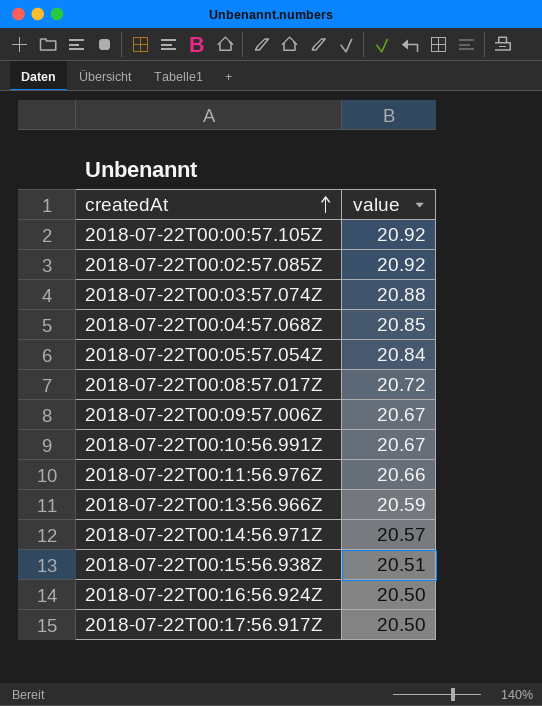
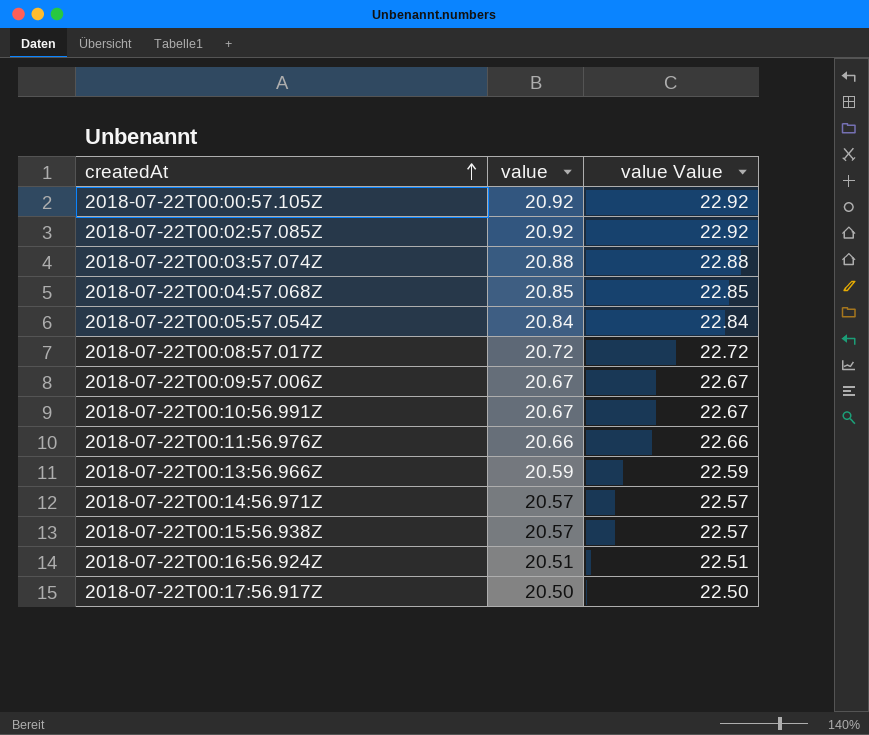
column value Value | formula: none -> [value] + 2
2018-07-22T00:15:56.938Z | value: 20.51 -> 20.57
2018-07-22T00:16:56.924Z | value: 20.50 -> 20.51

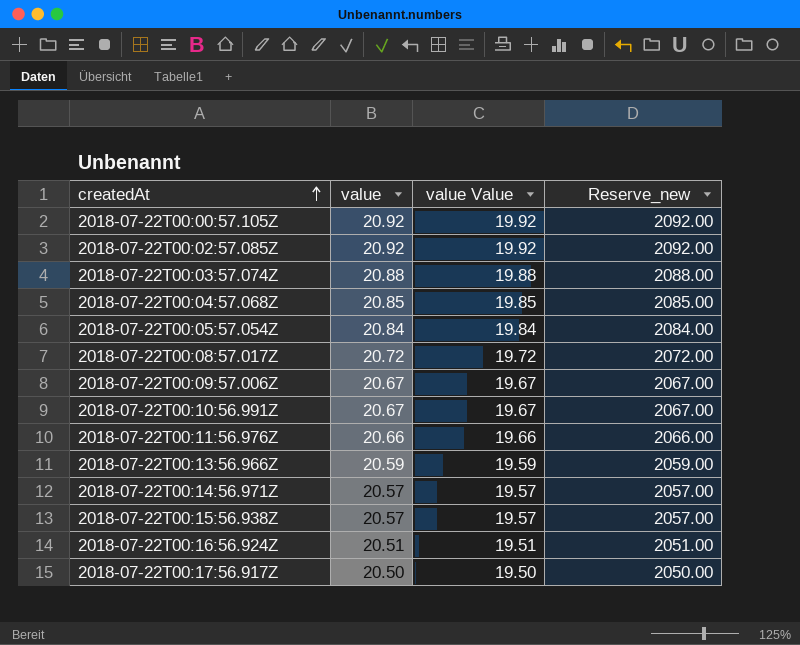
column value Value | formula: [value] + 2 -> [value] - 1
column Reserve_new | formula: none -> [value] * 100

